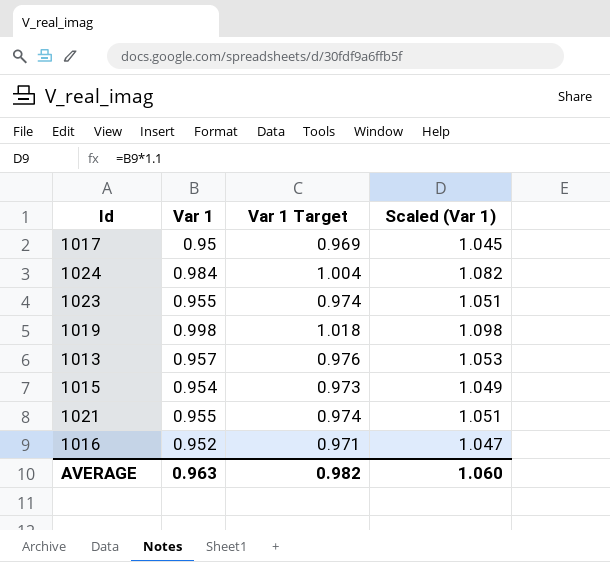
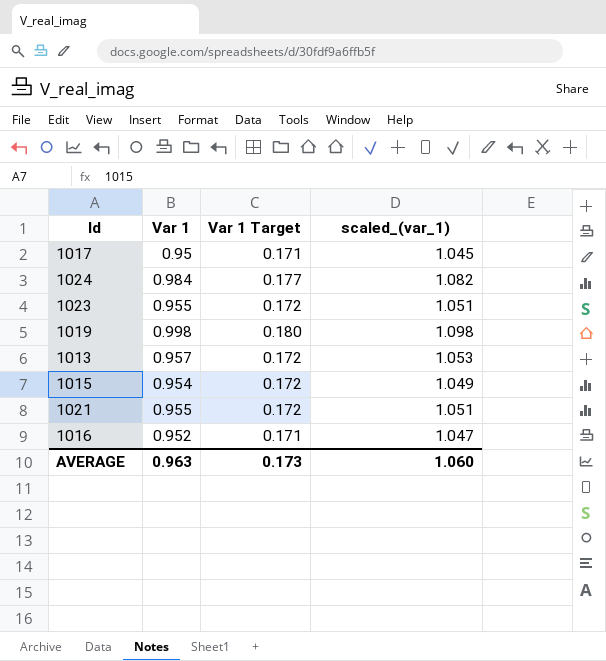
column Var 1 Target | formula: [Var 1] * 1.02 -> [Var 1] * 0.18
column name: Scaled (Var 1) -> scaled_(var_1)
AVERAGE | Var 1 Target: 0.982 -> 0.173

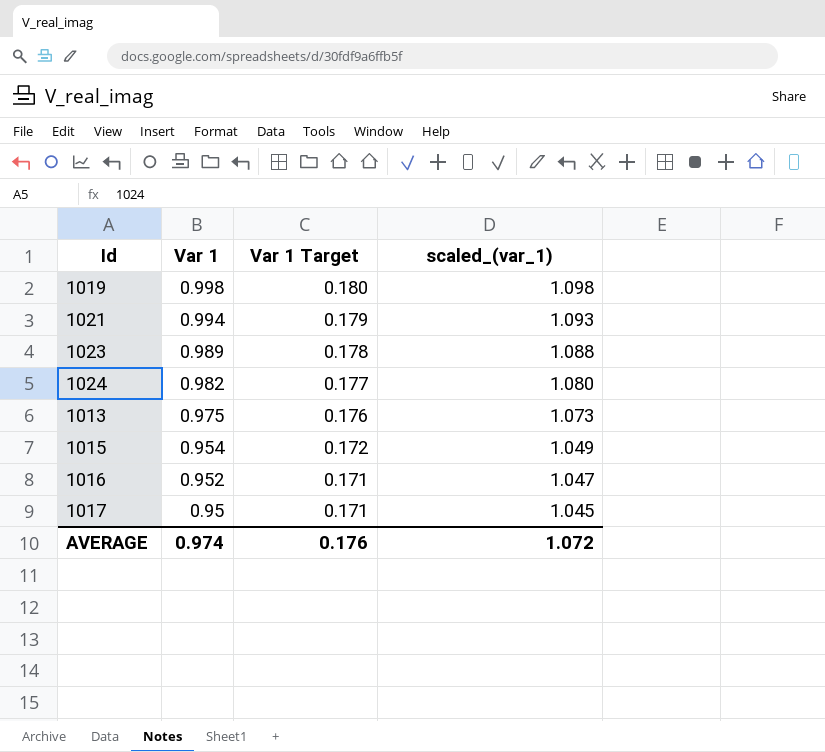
row order: none -> Var 1 descending
1021 | Var 1: 0.955 -> 0.994
1021 | Var 1 Target: 0.172 -> 0.179
1021 | scaled_(var_1): 1.051 -> 1.093
1023 | Var 1: 0.955 -> 0.989
1023 | Var 1 Target: 0.172 -> 0.178
1023 | scaled_(var_1): 1.051 -> 1.088
1024 | Var 1: 0.984 -> 0.982
1024 | scaled_(var_1): 1.082 -> 1.080
1013 | Var 1: 0.957 -> 0.975
1013 | Var 1 Target: 0.172 -> 0.176
1013 | scaled_(var_1): 1.053 -> 1.073
AVERAGE | Var 1: 0.963 -> 0.974
AVERAGE | Var 1 Target: 0.173 -> 0.176
AVERAGE | scaled_(var_1): 1.060 -> 1.072

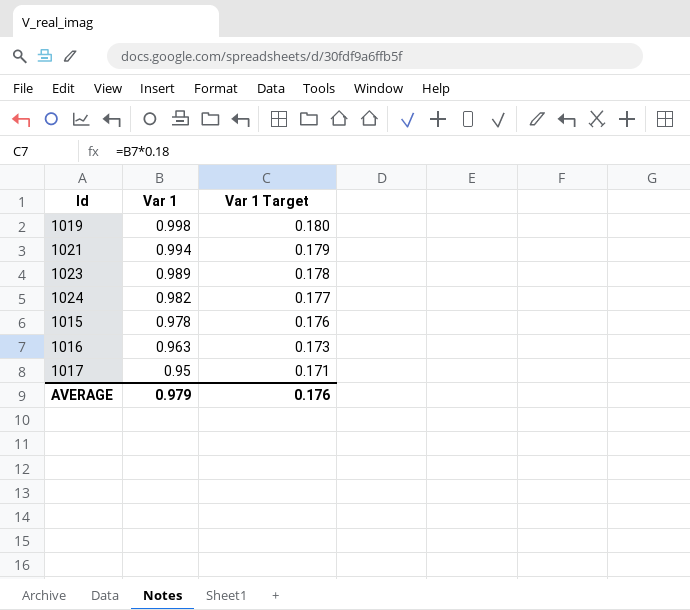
column scaled_(var_1) | formula: [Var 1] * 1.1 -> none
row 1013: 0.975 | 0.176 | 1.073 -> none
1015 | Var 1: 0.954 -> 0.978
1015 | Var 1 Target: 0.172 -> 0.176
1016 | Var 1: 0.952 -> 0.963
1016 | Var 1 Target: 0.171 -> 0.173
AVERAGE | Var 1: 0.974 -> 0.979

